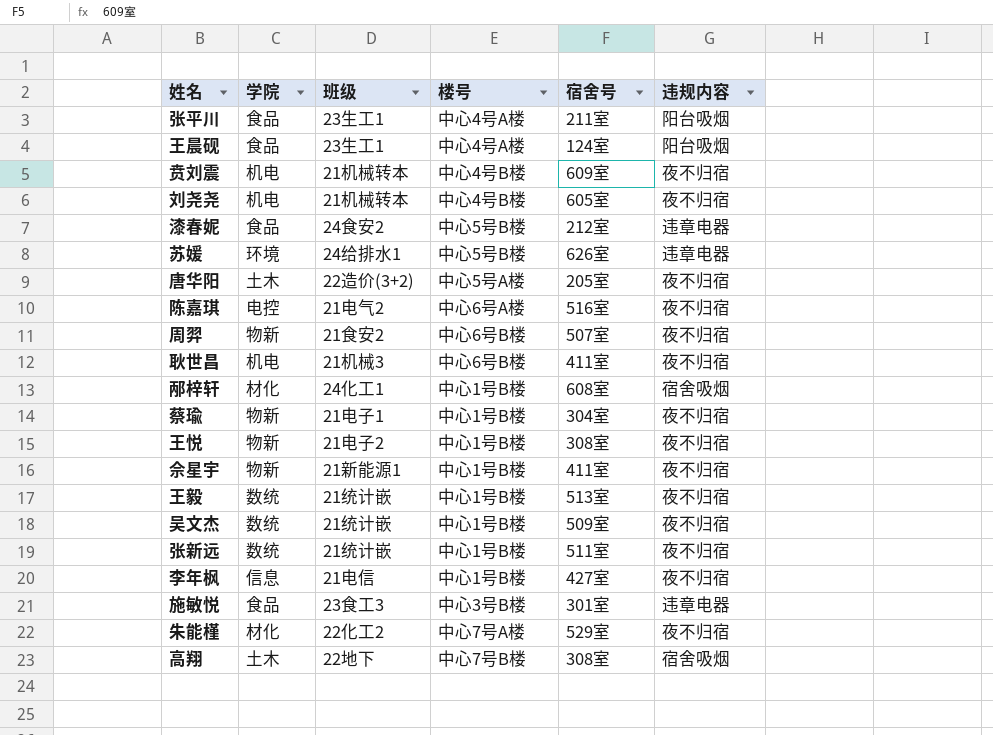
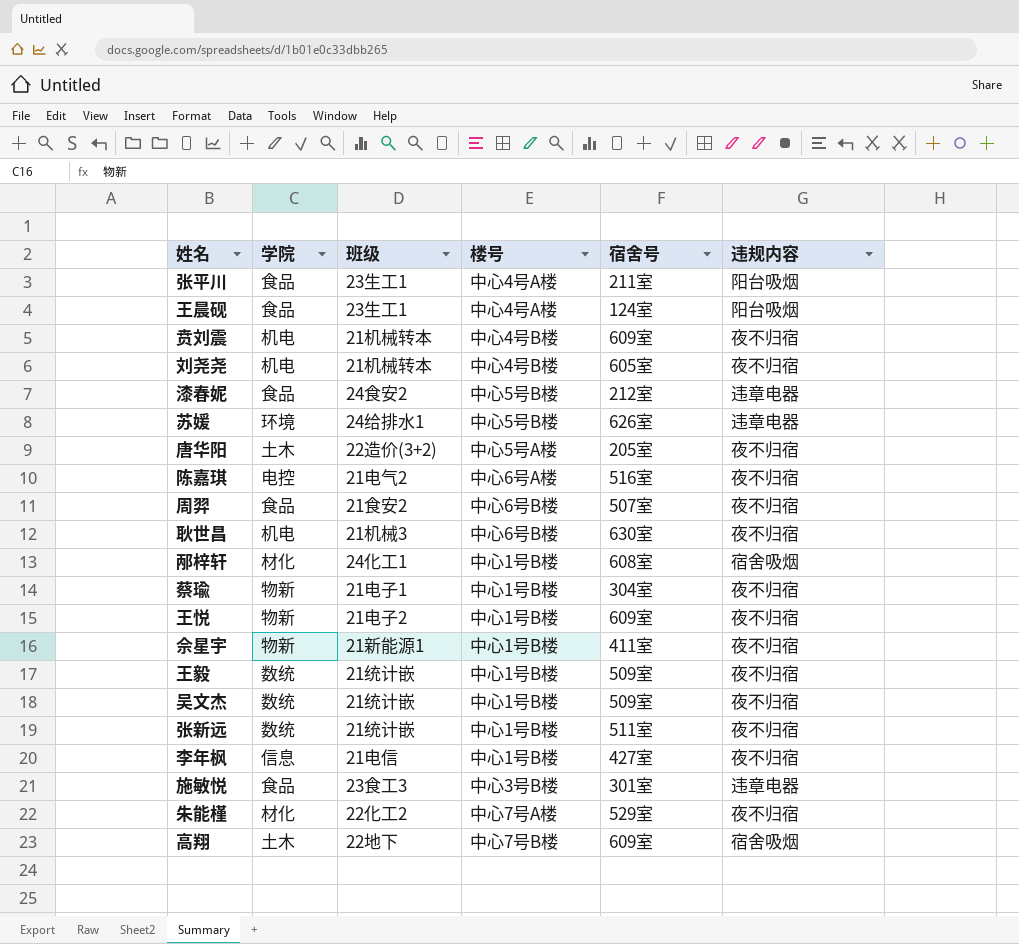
周羿 | 学院: 物新 -> 食品
耿世昌 | 宿舍号: 411室 -> 630室
王悦 | 宿舍号: 308室 -> 609室
王毅 | 宿舍号: 513室 -> 509室
高翔 | 宿舍号: 308室 -> 609室

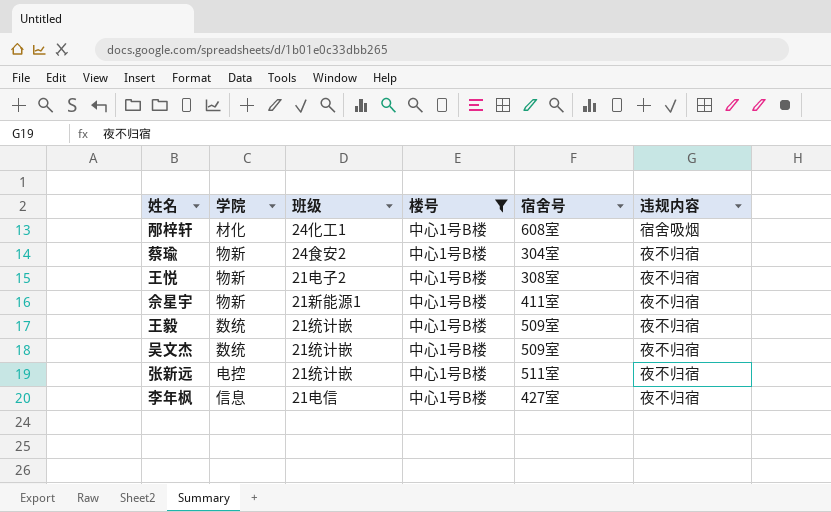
filter: none -> 楼号 = 中心1号B楼
蔡瑜 | 班级: 21电子1 -> 24食安2
王悦 | 宿舍号: 609室 -> 308室
张新远 | 学院: 数统 -> 电控

